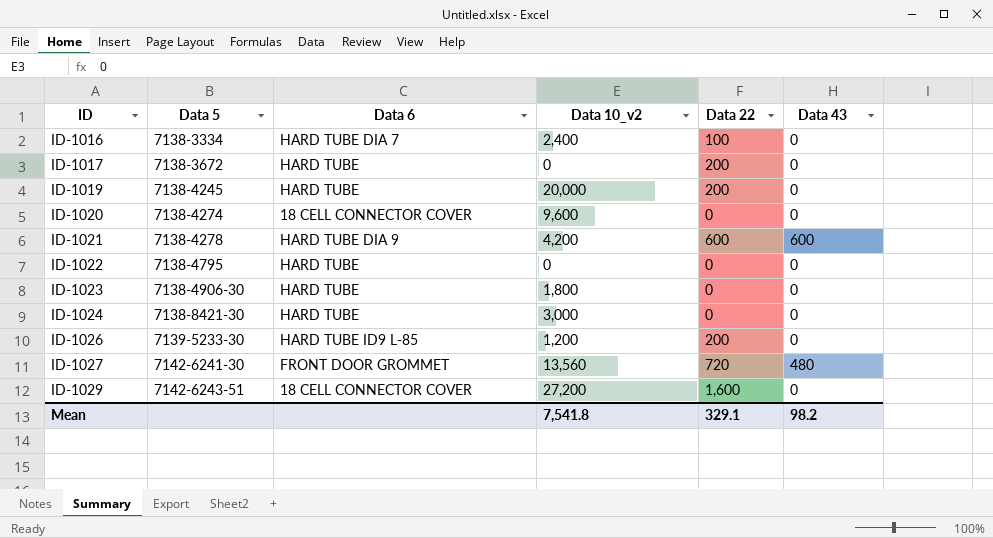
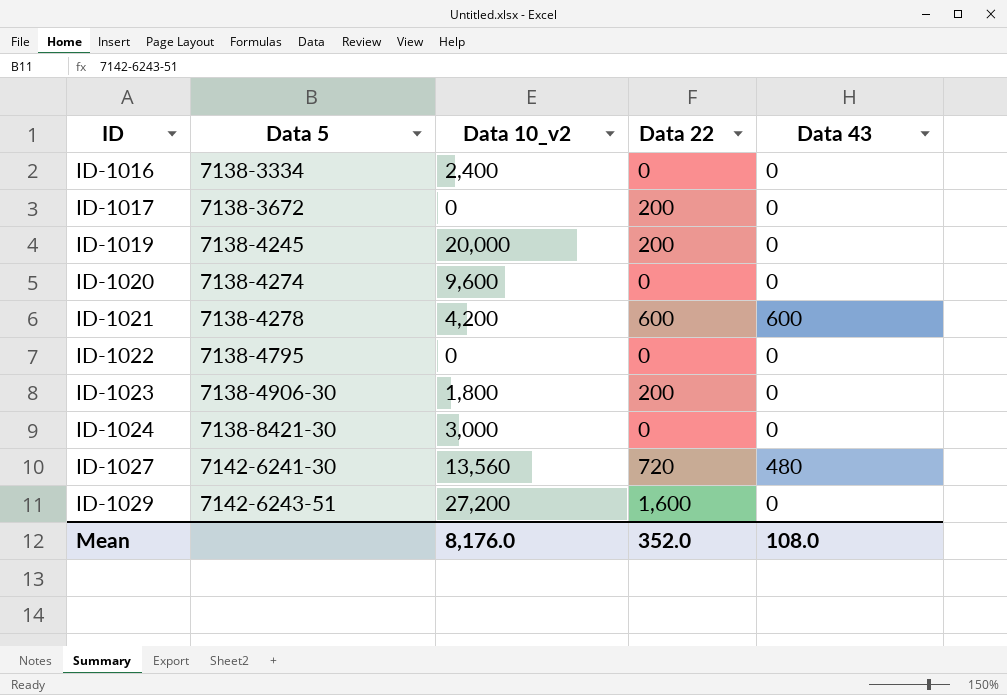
column Data 6 | position: 3 -> none
row ID-1026: 7139-5233-30 | HARD TUBE ID9 L-85 | 1,200 | 200 | 0 -> none
ID-1016 | Data 22: 100 -> 0
ID-1023 | Data 22: 0 -> 200
Mean | Data 10_v2: 7,541.8 -> 8,176.0
Mean | Data 22: 329.1 -> 352.0
Mean | Data 43: 98.2 -> 108.0

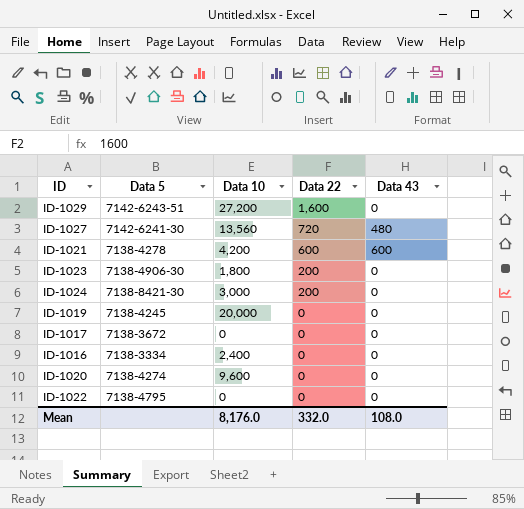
row order: ID ascending -> Data 22 descending
column name: Data 10_v2 -> Data 10
ID-1024 | Data 22: 0 -> 200
ID-1019 | Data 22: 200 -> 0
ID-1017 | Data 22: 200 -> 0
Mean | Data 22: 352.0 -> 332.0

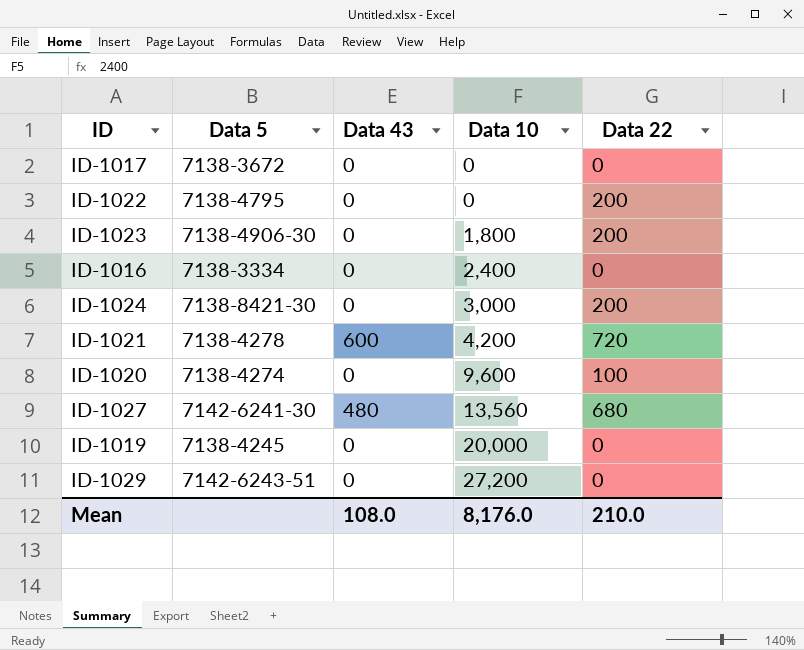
row order: Data 22 descending -> Data 10 ascending
column Data 43 | position: 5 -> 3
ID-1022 | Data 22: 0 -> 200
ID-1021 | Data 22: 600 -> 720
ID-1020 | Data 22: 0 -> 100
ID-1027 | Data 22: 720 -> 680
ID-1029 | Data 22: 1,600 -> 0
Mean | Data 22: 332.0 -> 210.0

